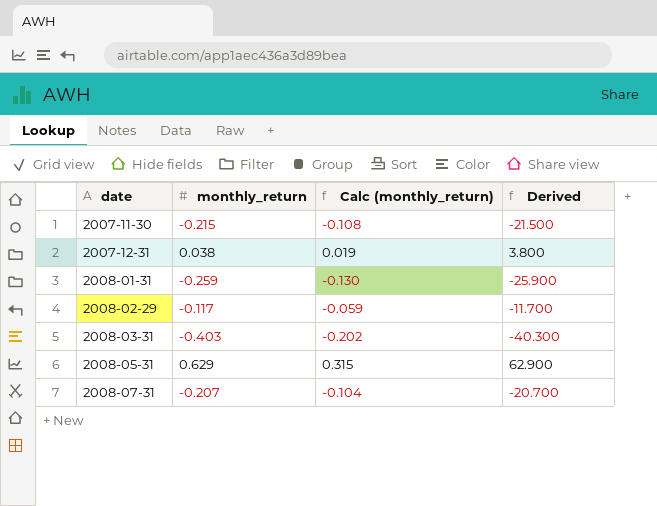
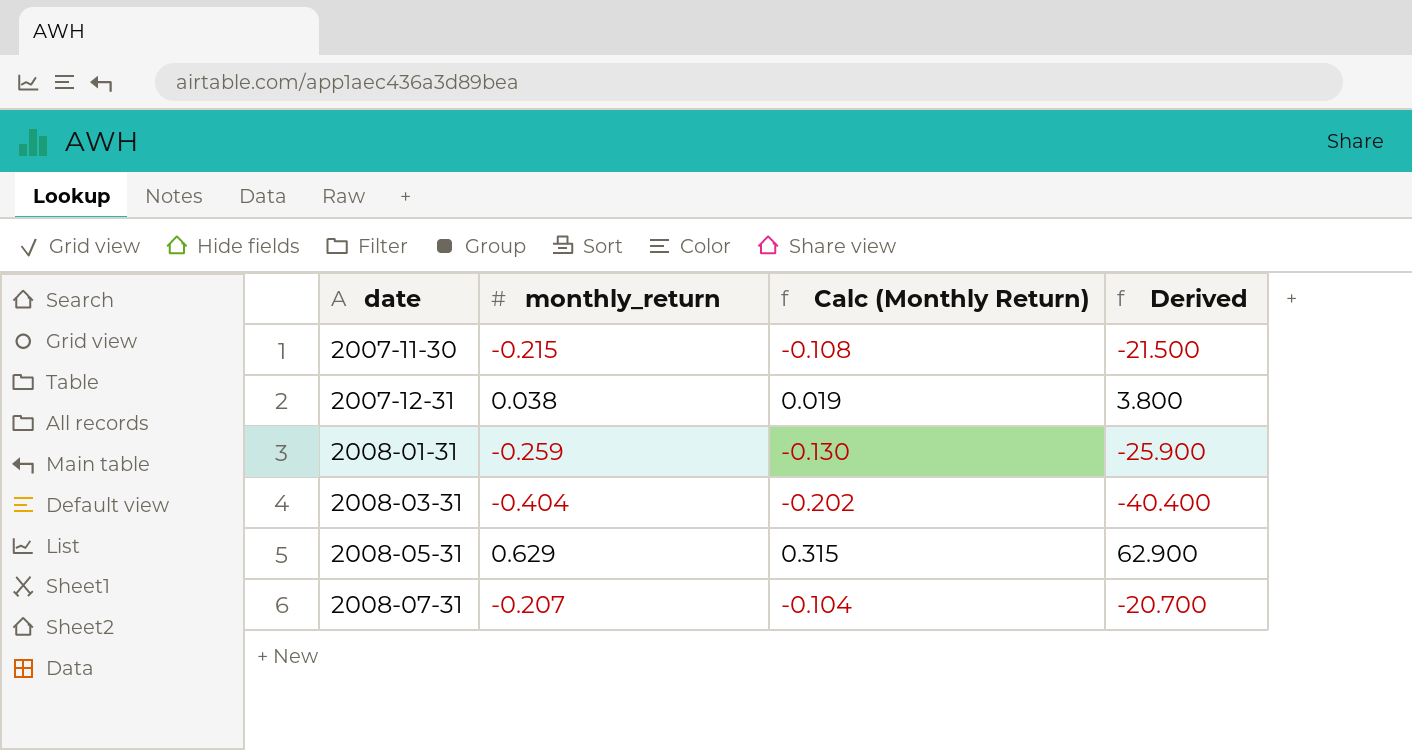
column name: Calc (monthly_return) -> Calc (Monthly Return)
row 2008-02-29: -0.117 | -0.059 | -11.700 -> none
2008-03-31 | monthly_return: -0.403 -> -0.404
2008-03-31 | Derived: -40.300 -> -40.400

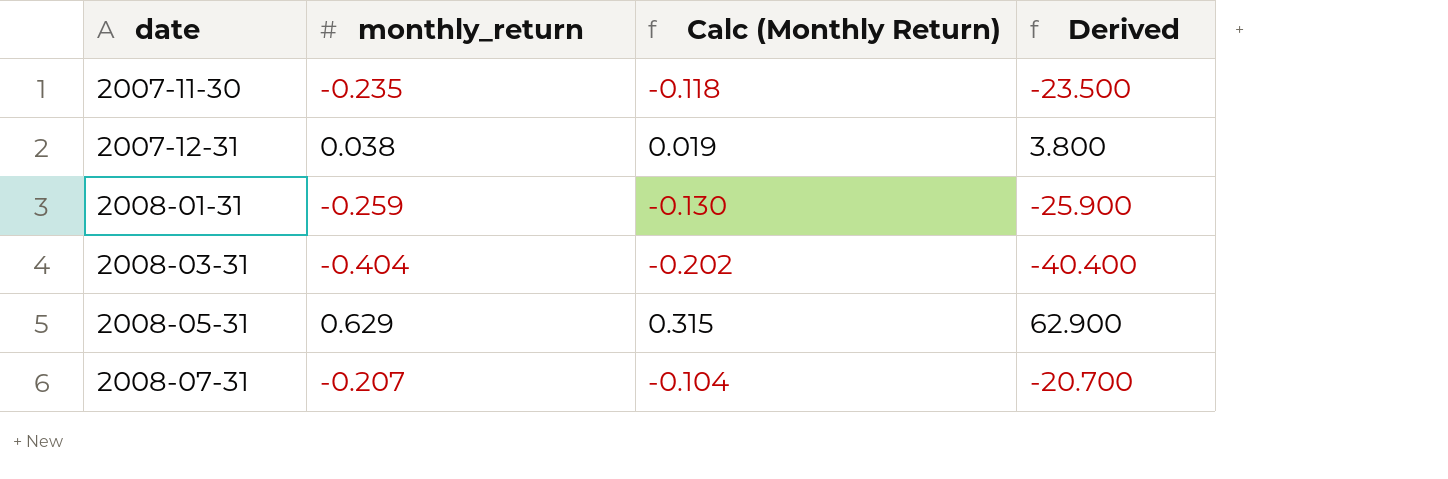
2007-11-30 | monthly_return: -0.215 -> -0.235
2007-11-30 | Calc (Monthly Return): -0.108 -> -0.118
2007-11-30 | Derived: -21.500 -> -23.500

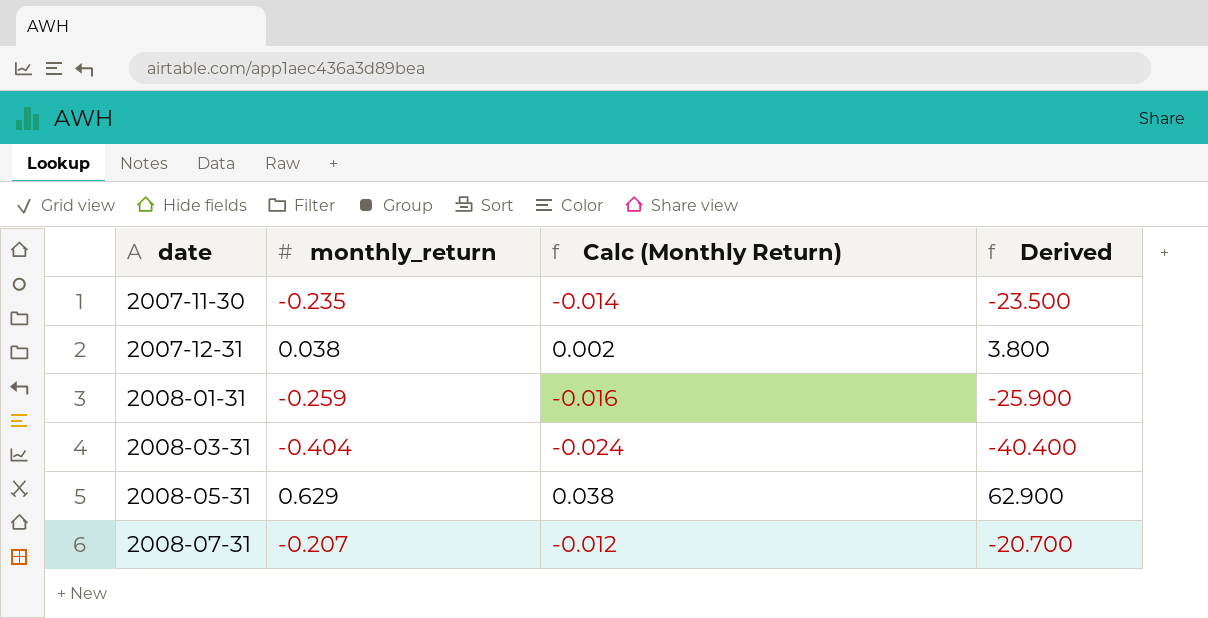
column Calc (Monthly Return) | formula: [monthly_return] * 0.5 -> [monthly_return] * 0.06

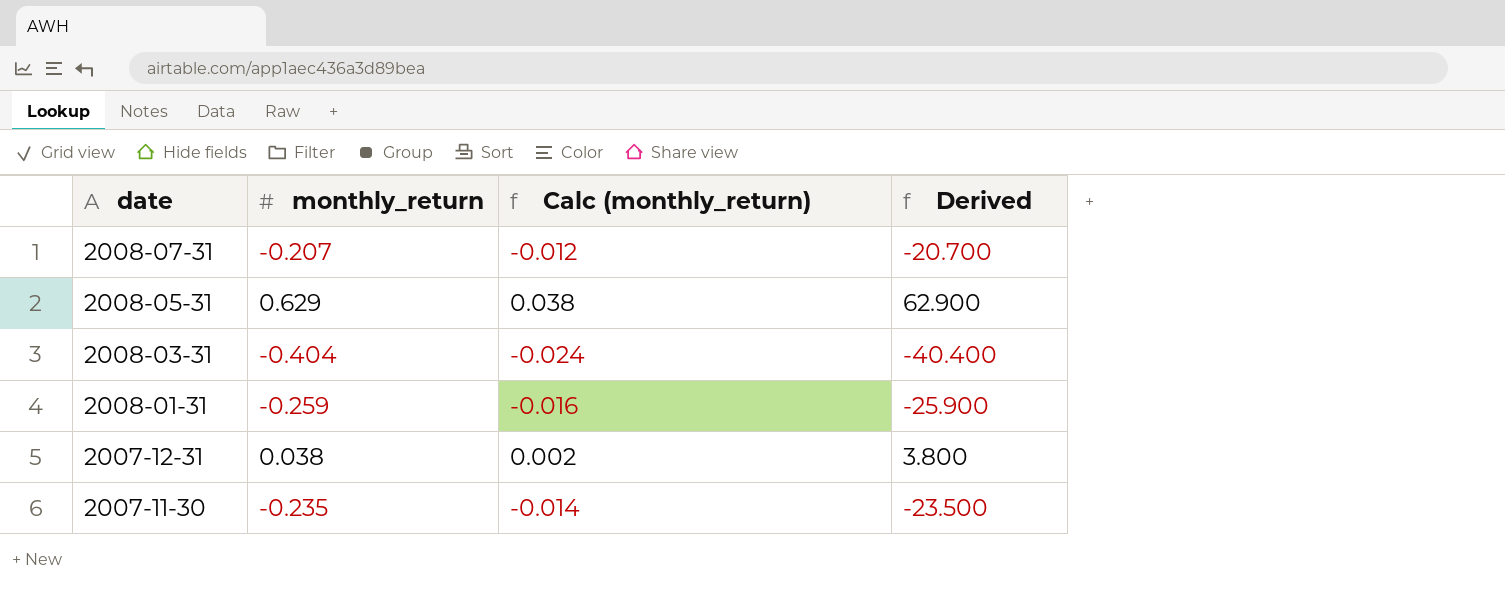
row order: date ascending -> date descending
column name: Calc (Monthly Return) -> Calc (monthly_return)

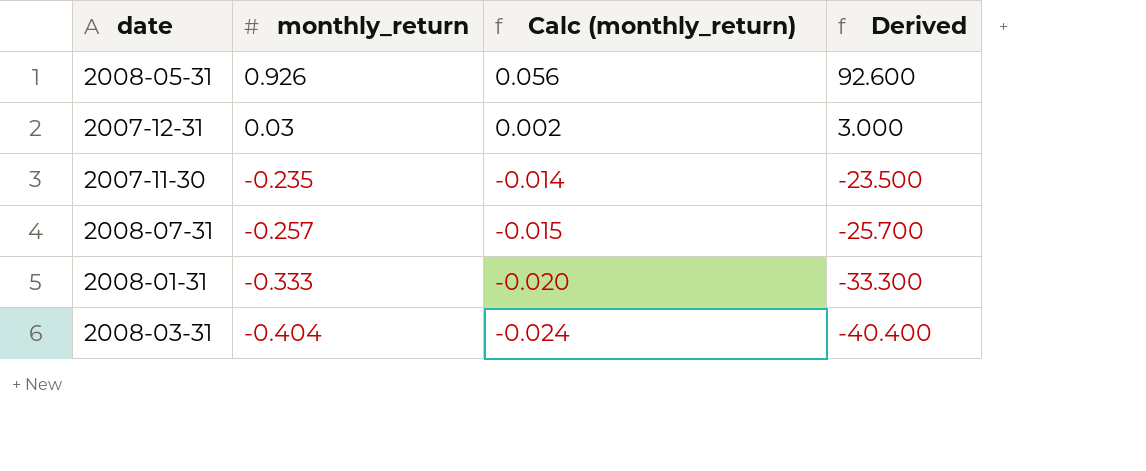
row order: date descending -> monthly_return descending
2008-05-31 | monthly_return: 0.629 -> 0.926
2008-05-31 | Calc (monthly_return): 0.038 -> 0.056
2008-05-31 | Derived: 62.900 -> 92.600
2007-12-31 | monthly_return: 0.038 -> 0.03
2007-12-31 | Derived: 3.800 -> 3.000
2008-07-31 | monthly_return: -0.207 -> -0.257
2008-07-31 | Calc (monthly_return): -0.012 -> -0.015
2008-07-31 | Derived: -20.700 -> -25.700
2008-01-31 | monthly_return: -0.259 -> -0.333
2008-01-31 | Calc (monthly_return): -0.016 -> -0.020
2008-01-31 | Derived: -25.900 -> -33.300

